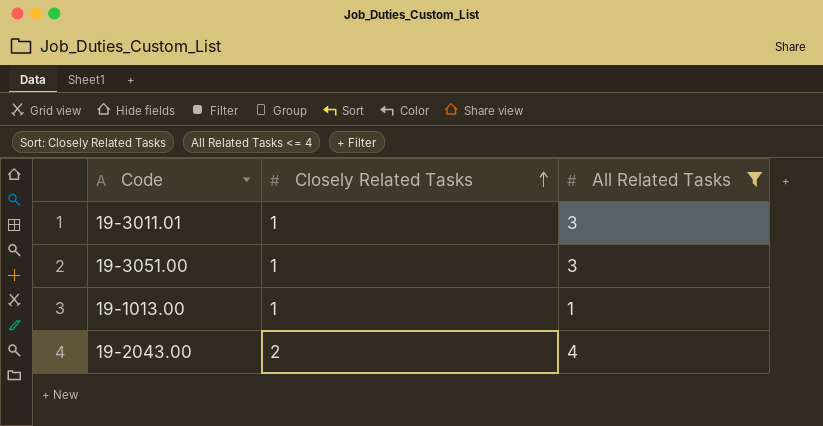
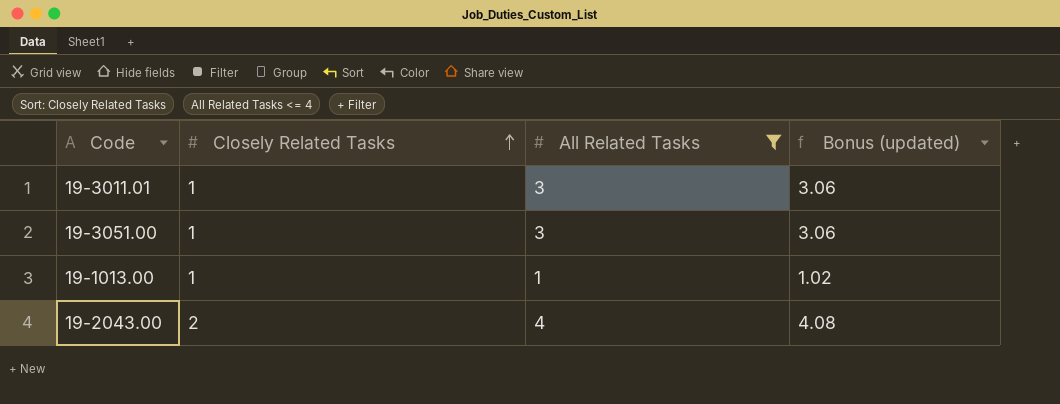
column Bonus (updated) | formula: none -> [All Related Tasks] * 1.02

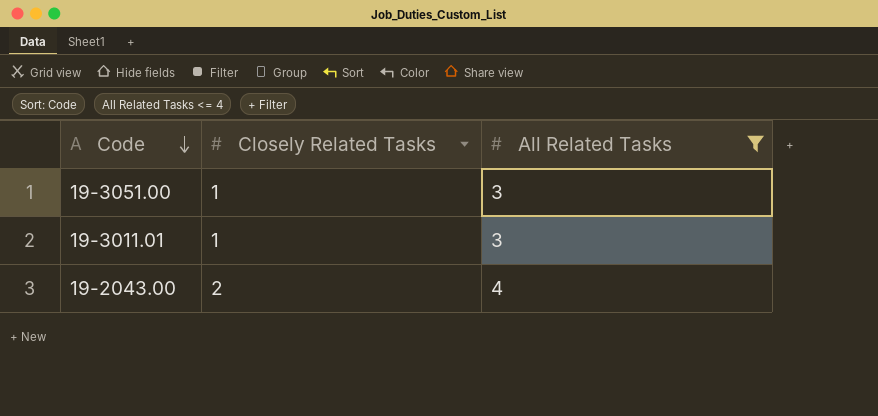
row order: Closely Related Tasks ascending -> Code descending
column Bonus (updated) | formula: [All Related Tasks] * 1.02 -> none
row 19-1013.00: 1 | 1 | 1.02 -> none

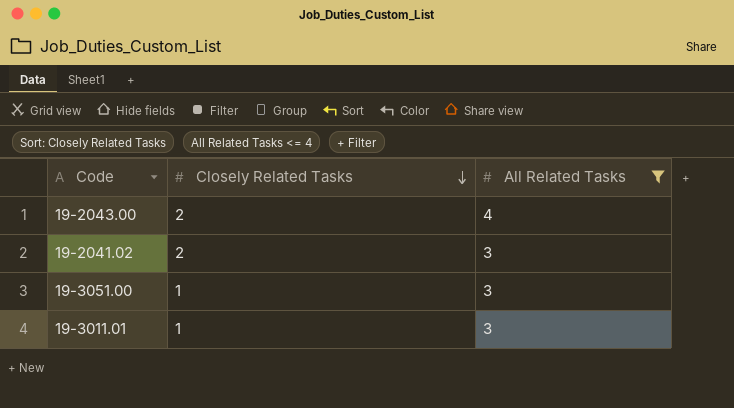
row order: Code descending -> Closely Related Tasks descending
row 19-2041.02: none -> 2 | 3

